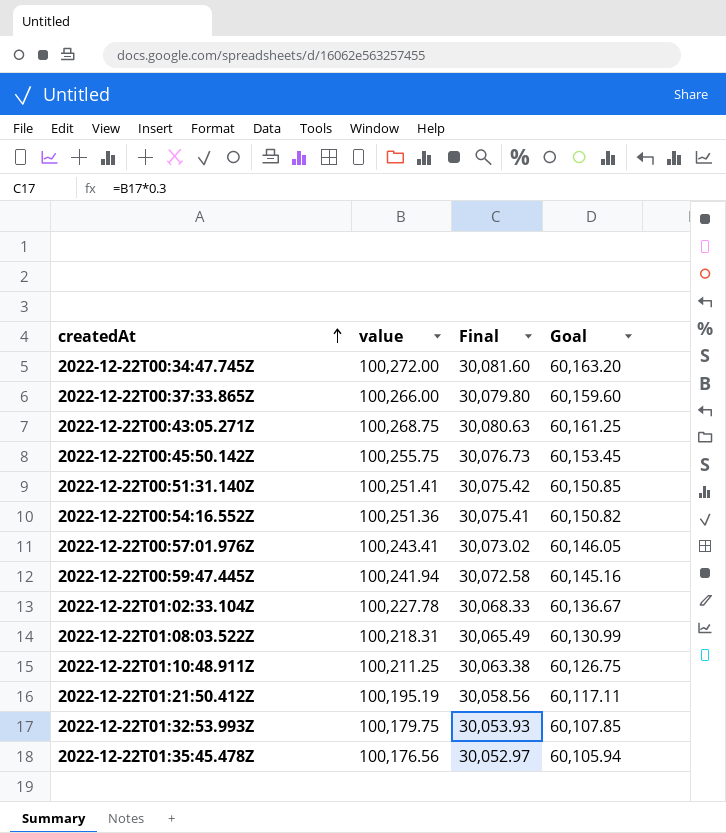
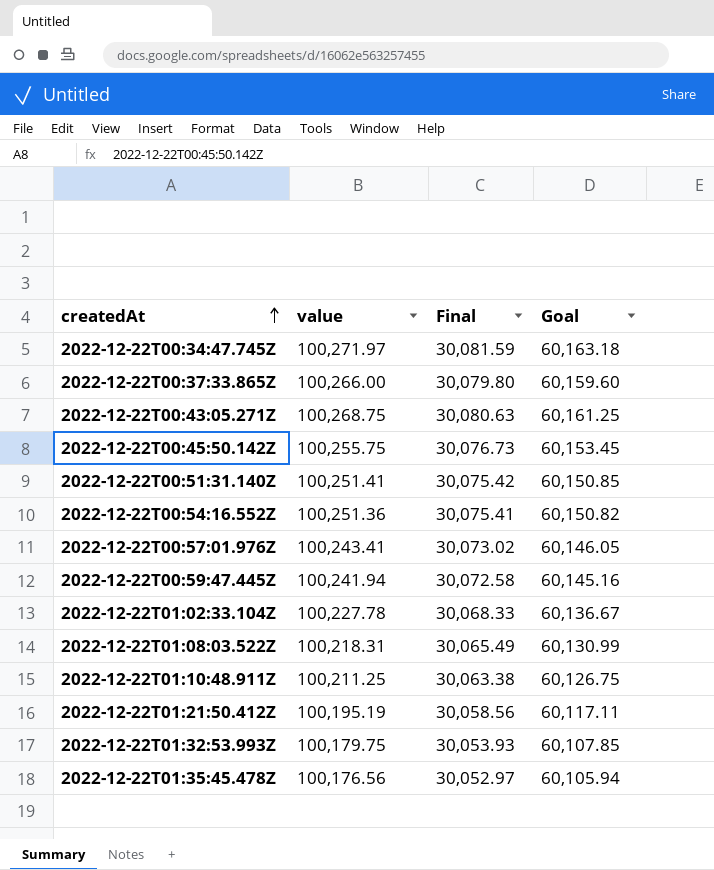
2022-12-22T00:34:47.745Z | value: 100,272.00 -> 100,271.97
2022-12-22T00:34:47.745Z | Final: 30,081.60 -> 30,081.59
2022-12-22T00:34:47.745Z | Goal: 60,163.20 -> 60,163.18

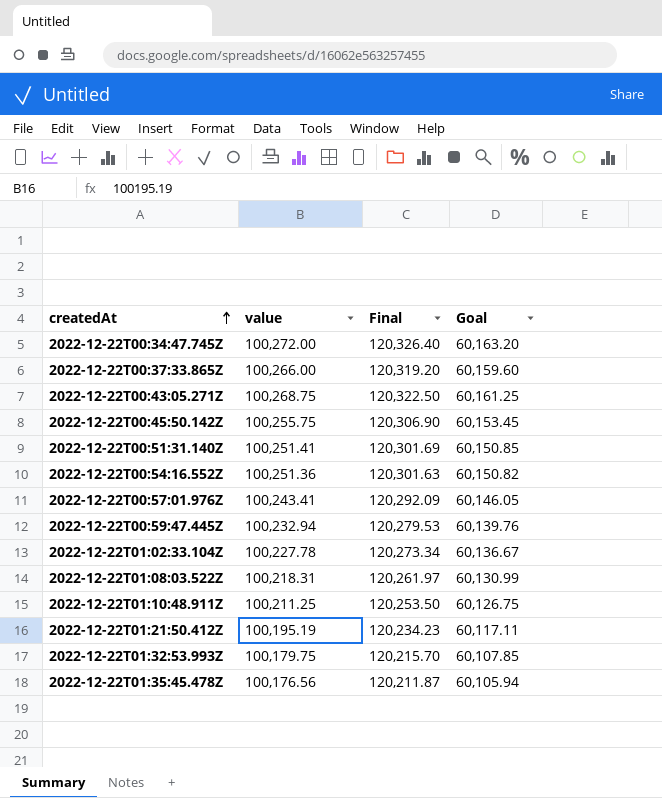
column Final | formula: [value] * 0.3 -> [value] * 1.2
2022-12-22T00:34:47.745Z | value: 100,271.97 -> 100,272.00
2022-12-22T00:34:47.745Z | Goal: 60,163.18 -> 60,163.20
2022-12-22T00:59:47.445Z | value: 100,241.94 -> 100,232.94
2022-12-22T00:59:47.445Z | Goal: 60,145.16 -> 60,139.76

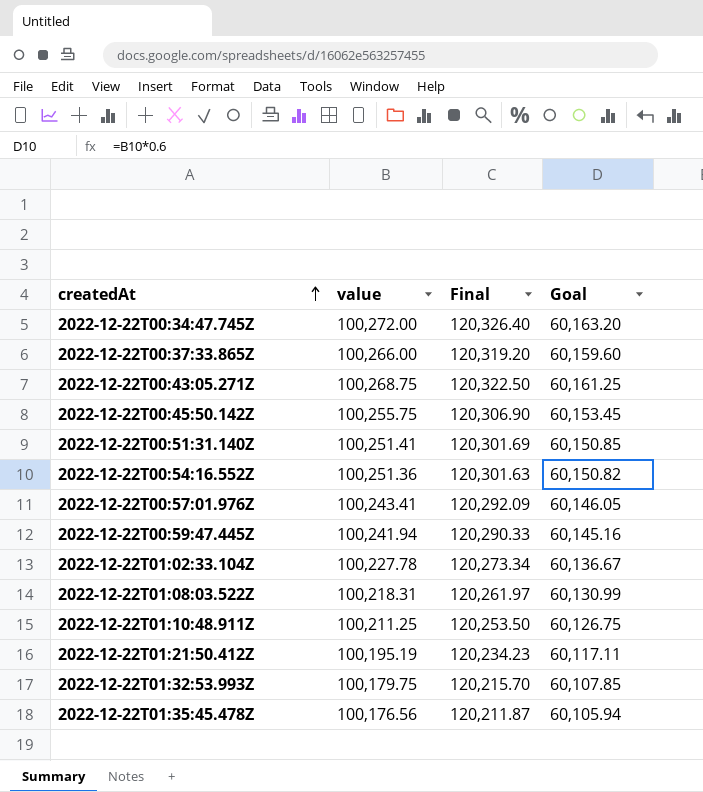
2022-12-22T00:59:47.445Z | value: 100,232.94 -> 100,241.94
2022-12-22T00:59:47.445Z | Final: 120,279.53 -> 120,290.33
2022-12-22T00:59:47.445Z | Goal: 60,139.76 -> 60,145.16

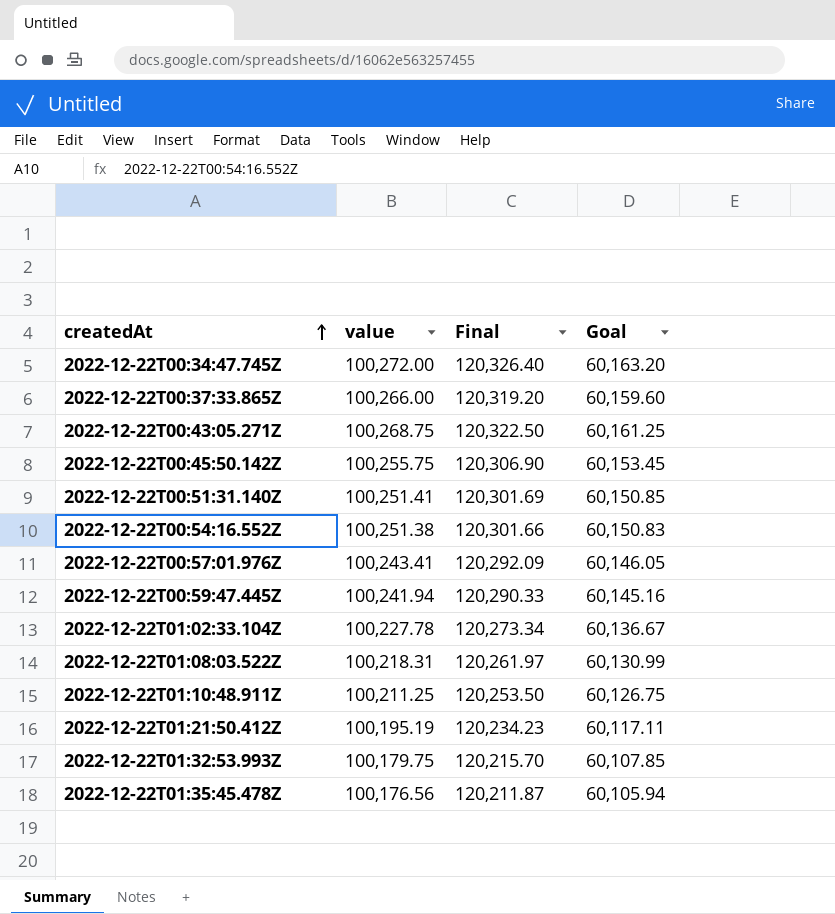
2022-12-22T00:54:16.552Z | value: 100,251.36 -> 100,251.38
2022-12-22T00:54:16.552Z | Final: 120,301.63 -> 120,301.66
2022-12-22T00:54:16.552Z | Goal: 60,150.82 -> 60,150.83

